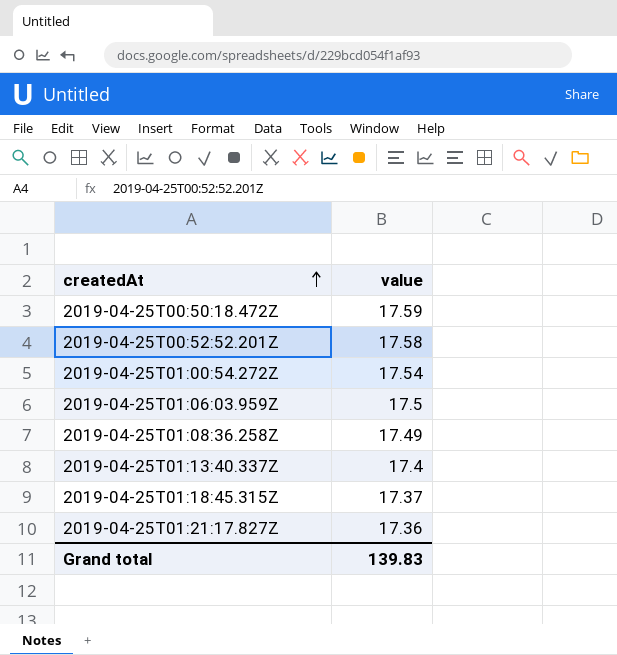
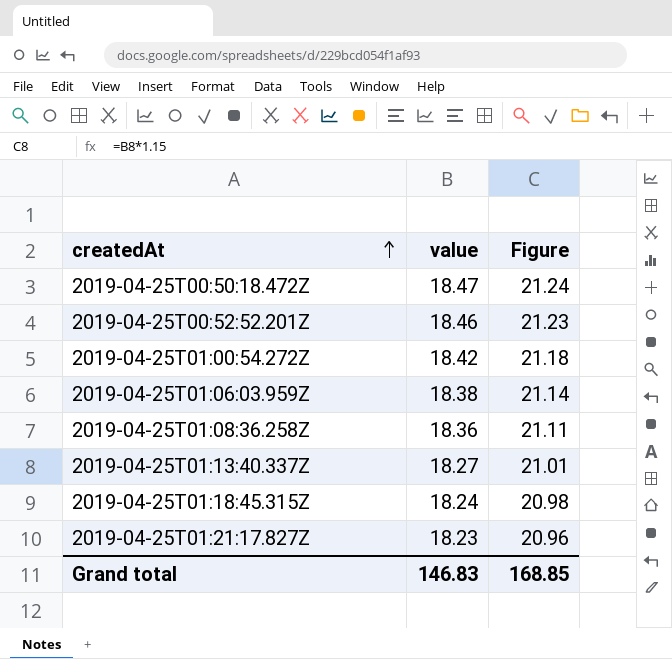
column Figure | formula: none -> [value] * 1.15
2019-04-25T00:50:18.472Z | value: 17.59 -> 18.47
2019-04-25T00:52:52.201Z | value: 17.58 -> 18.46
2019-04-25T01:00:54.272Z | value: 17.54 -> 18.42
2019-04-25T01:06:03.959Z | value: 17.5 -> 18.38
2019-04-25T01:08:36.258Z | value: 17.49 -> 18.36
2019-04-25T01:13:40.337Z | value: 17.4 -> 18.27
2019-04-25T01:18:45.315Z | value: 17.37 -> 18.24
2019-04-25T01:21:17.827Z | value: 17.36 -> 18.23
Grand total | value: 139.83 -> 146.83

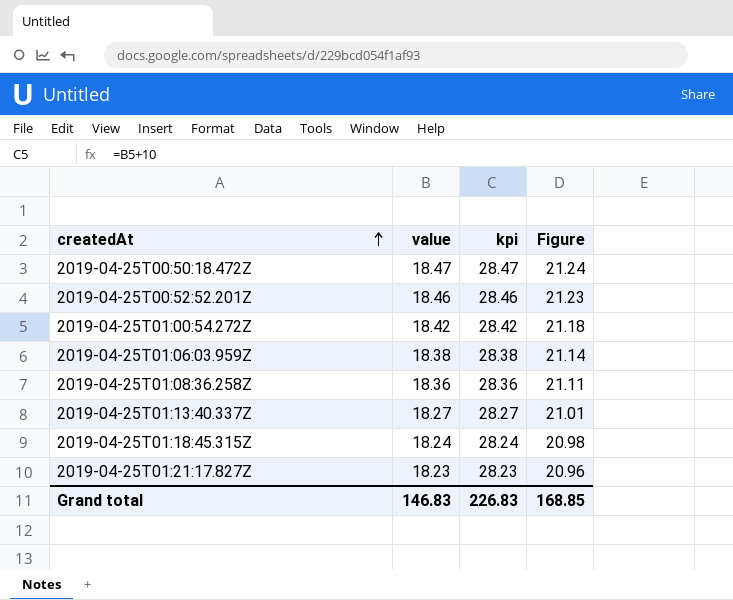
column kpi | formula: none -> [value] + 10

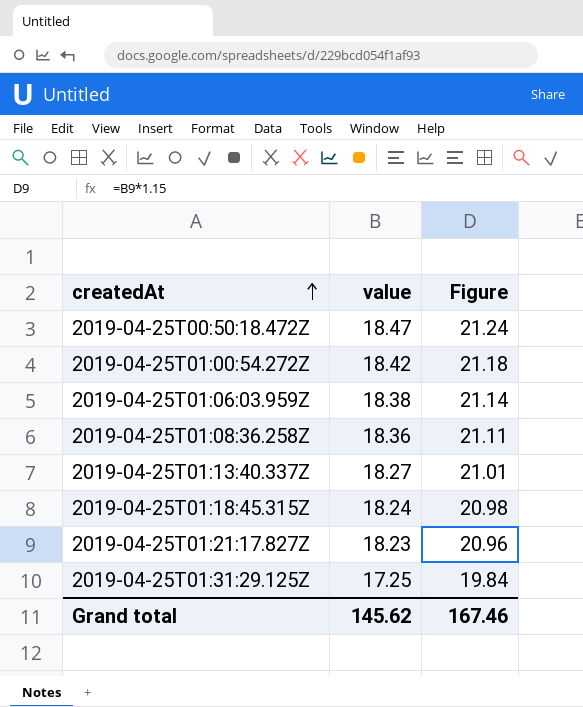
column kpi | formula: [value] + 10 -> none
row 2019-04-25T00:52:52.201Z: 18.46 | 28.46 | 21.23 -> none
row 2019-04-25T01:31:29.125Z: none -> 17.25 | 19.84
Grand total | value: 146.83 -> 145.62
Grand total | Figure: 168.85 -> 167.46

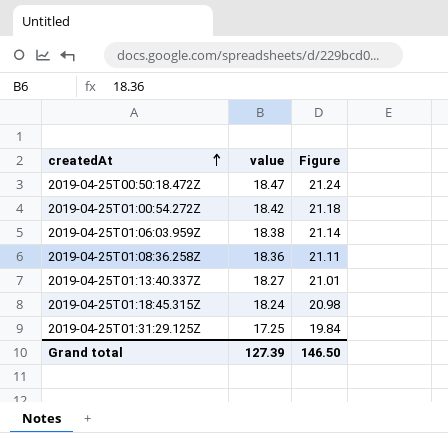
row 2019-04-25T01:21:17.827Z: 18.23 | 20.96 -> none
Grand total | value: 145.62 -> 127.39
Grand total | Figure: 167.46 -> 146.50

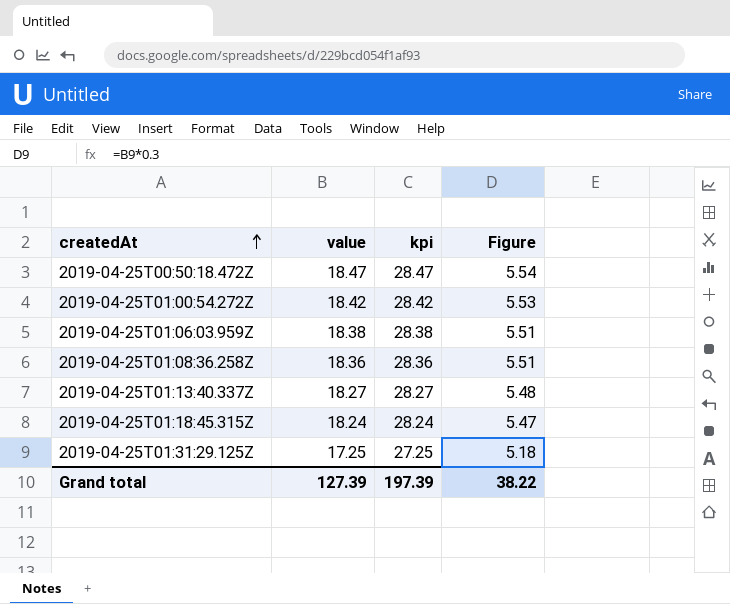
column kpi | formula: none -> [value] + 10
column Figure | formula: [value] * 1.15 -> [value] * 0.3
Grand total | Figure: 146.50 -> 38.22

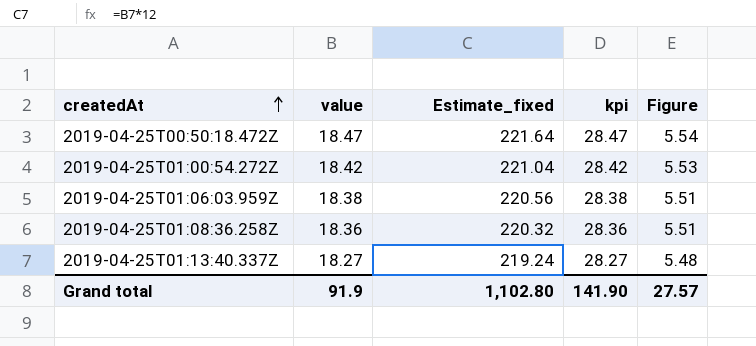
column Estimate_fixed | formula: none -> [value] * 12
row 2019-04-25T01:18:45.315Z: 18.24 | 28.24 | 5.47 -> none
row 2019-04-25T01:31:29.125Z: 17.25 | 27.25 | 5.18 -> none
Grand total | value: 127.39 -> 91.9
Grand total | kpi: 197.39 -> 141.90
Grand total | Figure: 38.22 -> 27.57

